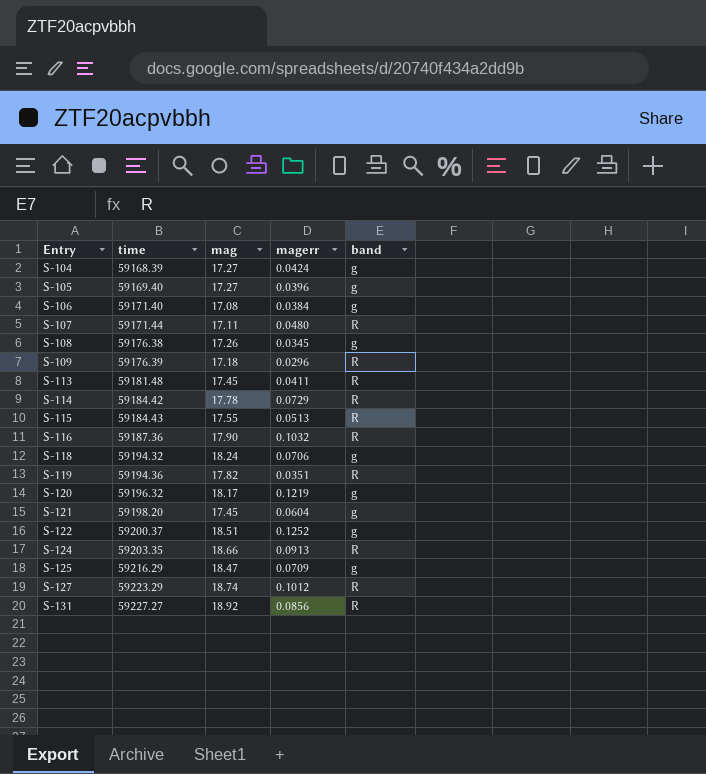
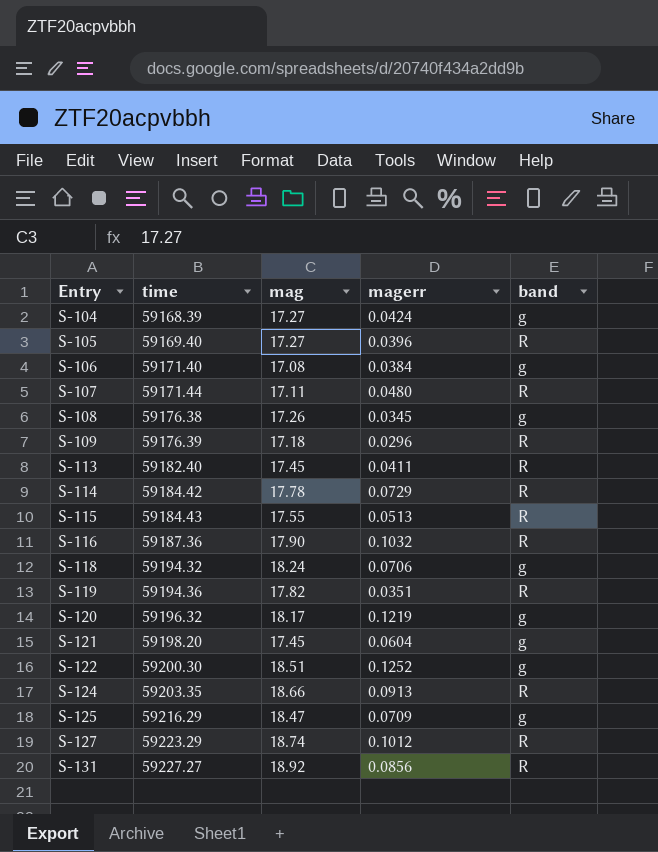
S-105 | band: g -> R
S-113 | time: 59181.48 -> 59182.40
S-122 | time: 59200.37 -> 59200.30

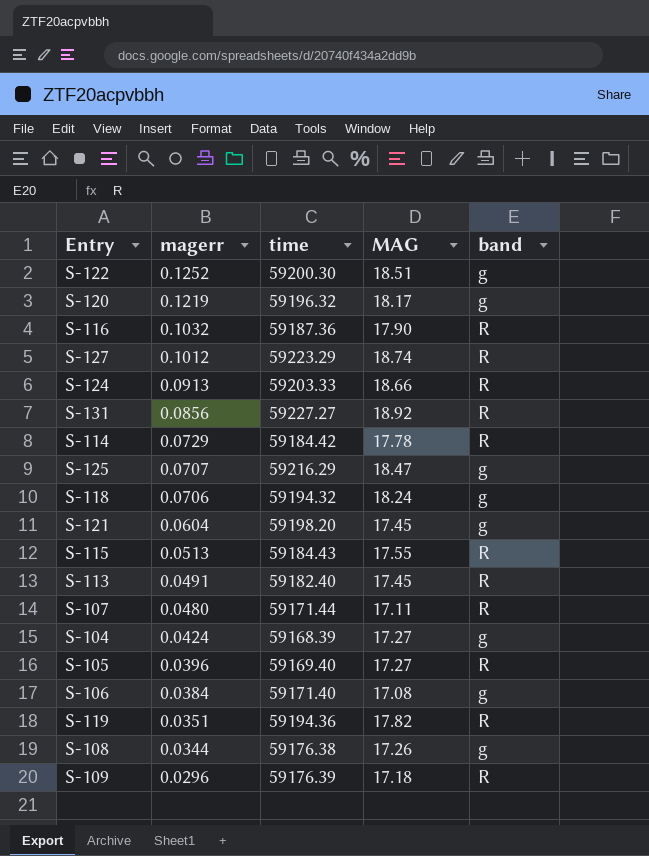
row order: Entry ascending -> magerr descending
column magerr | position: 4 -> 2
column name: mag -> MAG
S-124 | time: 59203.35 -> 59203.33
S-125 | magerr: 0.0709 -> 0.0707
S-113 | magerr: 0.0411 -> 0.0491
S-108 | magerr: 0.0345 -> 0.0344

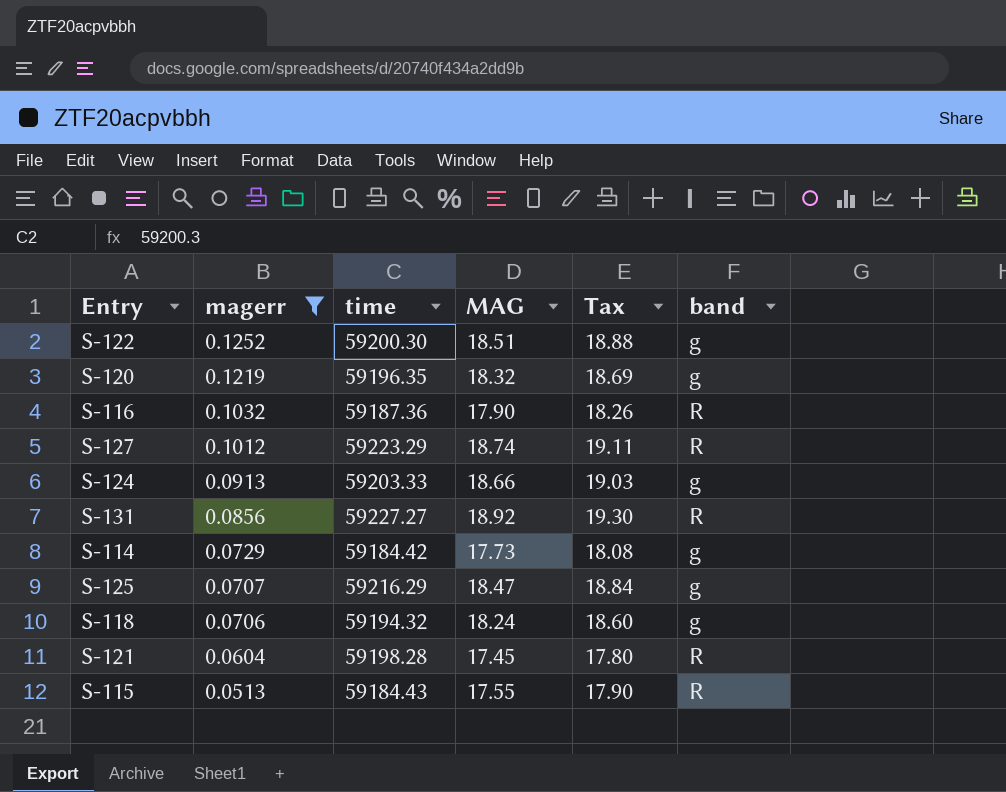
filter: none -> magerr >= 0.0513
column Tax | formula: none -> [MAG] * 1.02
S-120 | time: 59196.32 -> 59196.35
S-120 | MAG: 18.17 -> 18.32
S-124 | band: R -> g
S-114 | MAG: 17.78 -> 17.73
S-114 | band: R -> g
S-121 | time: 59198.20 -> 59198.28
S-121 | band: g -> R

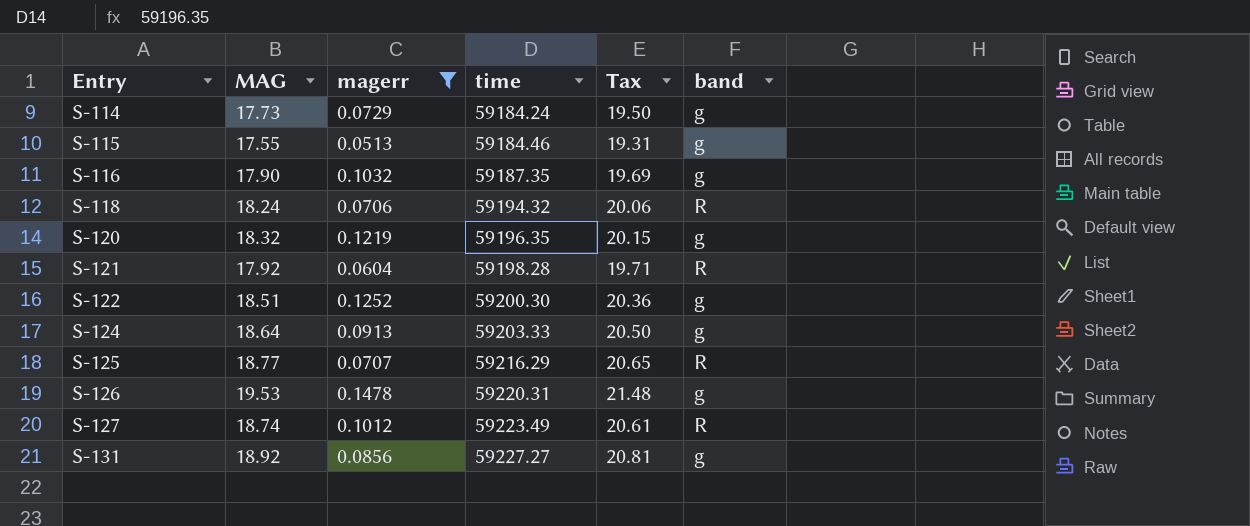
row order: magerr descending -> Entry ascending
column MAG | position: 4 -> 2
column Tax | formula: [MAG] * 1.02 -> [MAG] * 1.1
S-114 | time: 59184.42 -> 59184.24
S-115 | time: 59184.43 -> 59184.46
S-115 | band: R -> g
S-116 | time: 59187.36 -> 59187.35
S-116 | band: R -> g
S-118 | band: g -> R
S-121 | MAG: 17.45 -> 17.92
S-124 | MAG: 18.66 -> 18.64
S-125 | MAG: 18.47 -> 18.77
S-125 | band: g -> R
row S-126: none -> 19.53 | 0.1478 | 59220.31 | 21.48 | g
S-127 | time: 59223.29 -> 59223.49
S-131 | band: R -> g

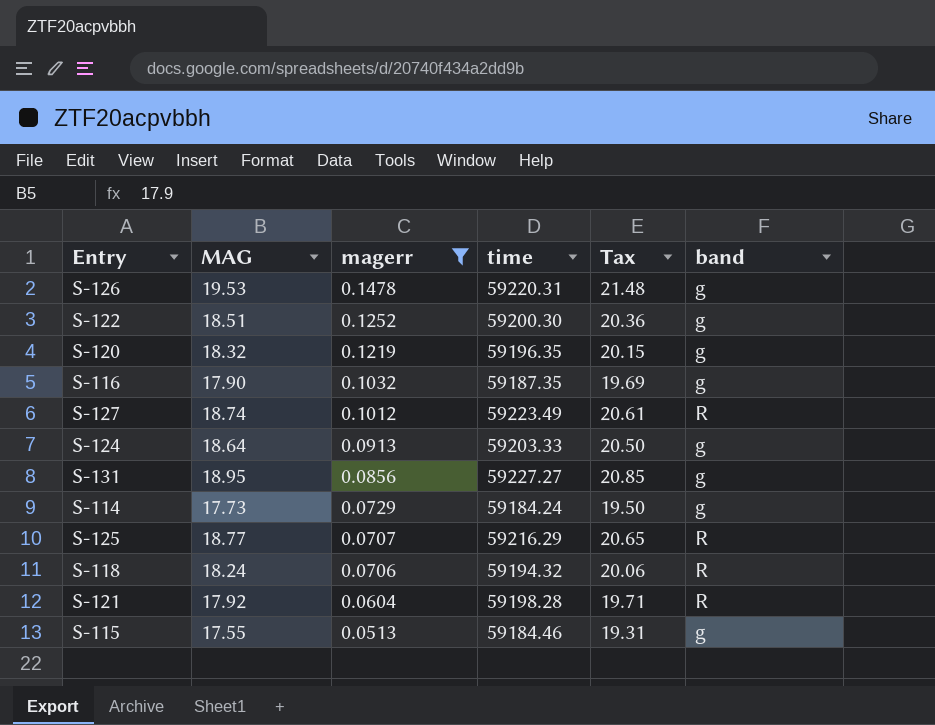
row order: Entry ascending -> magerr descending
S-131 | MAG: 18.92 -> 18.95
S-131 | Tax: 20.81 -> 20.85

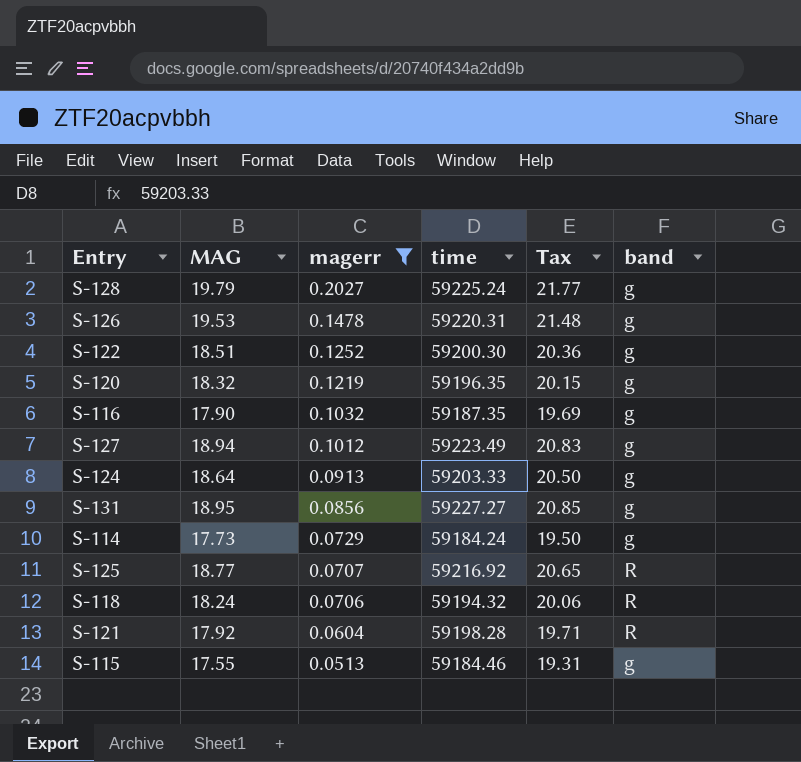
row S-128: none -> 19.79 | 0.2027 | 59225.24 | 21.77 | g
S-127 | MAG: 18.74 -> 18.94
S-127 | Tax: 20.61 -> 20.83
S-127 | band: R -> g
S-125 | time: 59216.29 -> 59216.92

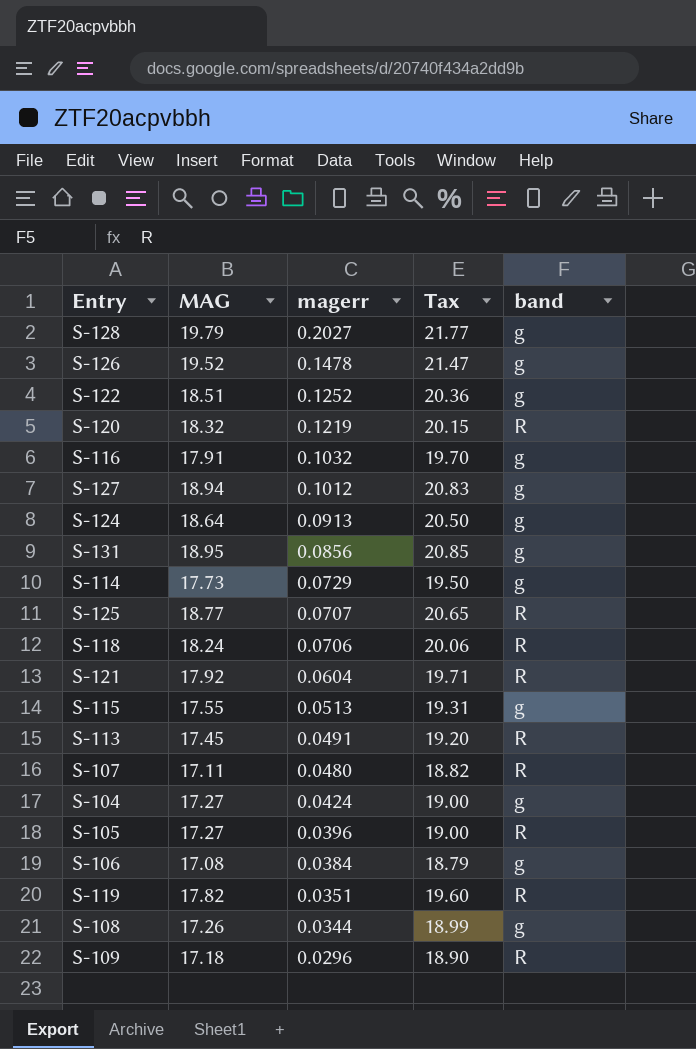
filter: magerr >= 0.0513 -> none
column time | position: 4 -> none
S-126 | MAG: 19.53 -> 19.52
S-126 | Tax: 21.48 -> 21.47
S-120 | band: g -> R
S-116 | MAG: 17.90 -> 17.91
S-116 | Tax: 19.69 -> 19.70

